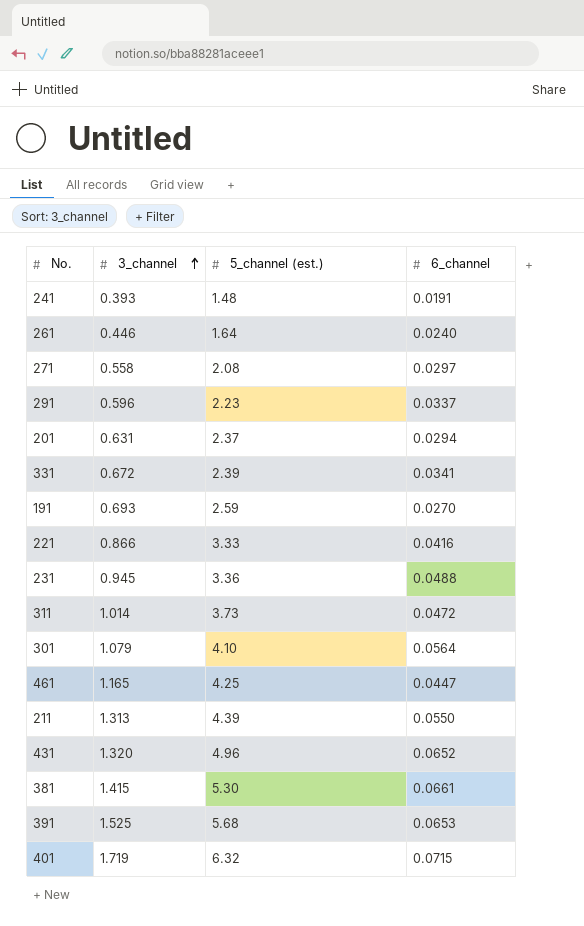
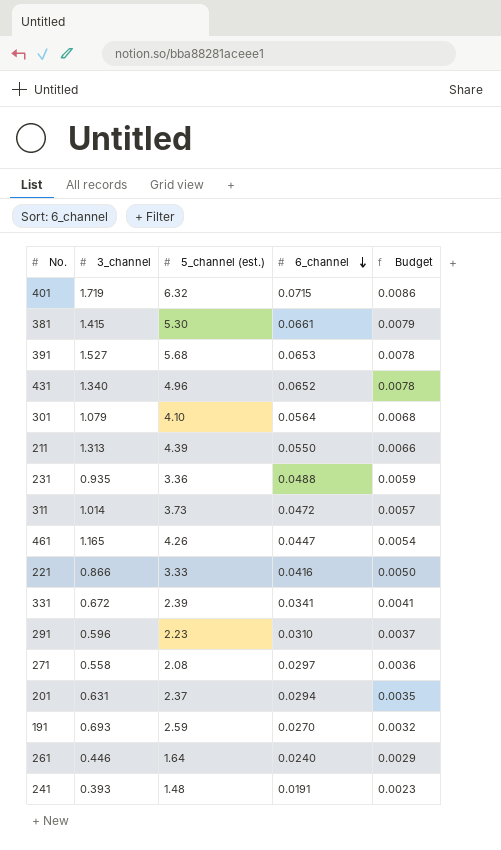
row order: 3_channel ascending -> 6_channel descending
column Budget | formula: none -> [6_channel] * 0.12
391 | 3_channel: 1.525 -> 1.527
431 | 3_channel: 1.320 -> 1.340
231 | 3_channel: 0.945 -> 0.935
461 | 5_channel (est.): 4.25 -> 4.26
291 | 6_channel: 0.0337 -> 0.0310

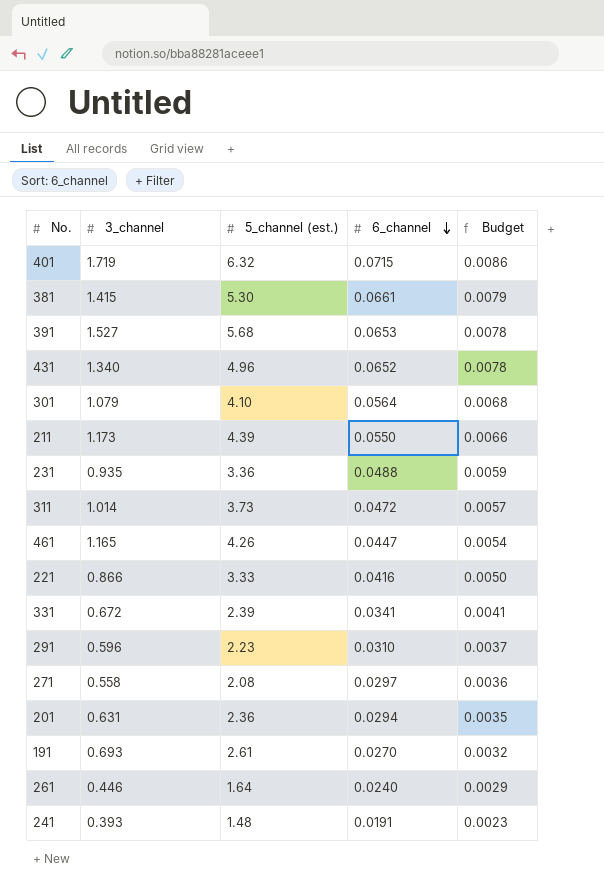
211 | 3_channel: 1.313 -> 1.173
201 | 5_channel (est.): 2.37 -> 2.36
191 | 5_channel (est.): 2.59 -> 2.61

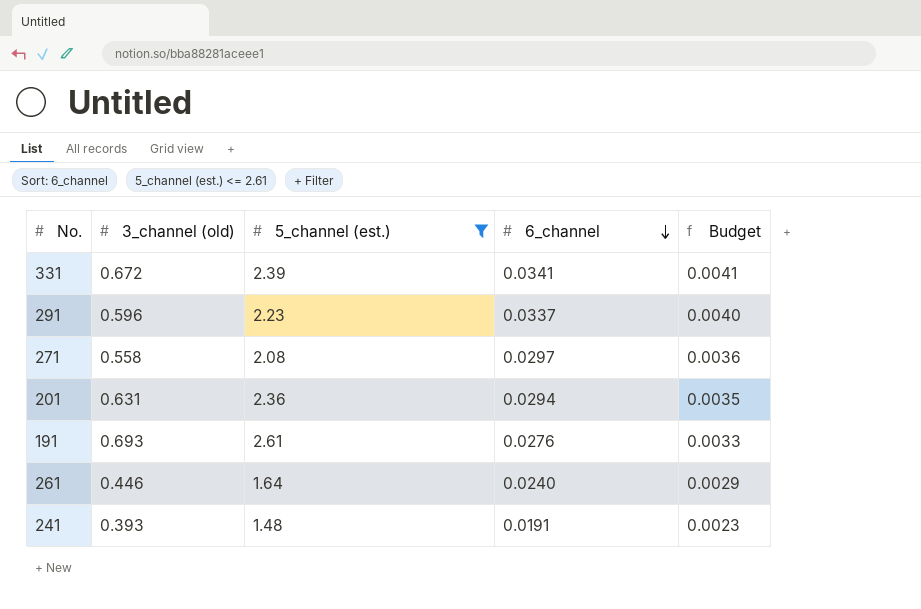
filter: none -> 5_channel (est.) <= 2.61
column name: 3_channel -> 3_channel (old)
291 | 6_channel: 0.0310 -> 0.0337
291 | Budget: 0.0037 -> 0.0040
191 | 6_channel: 0.0270 -> 0.0276
191 | Budget: 0.0032 -> 0.0033

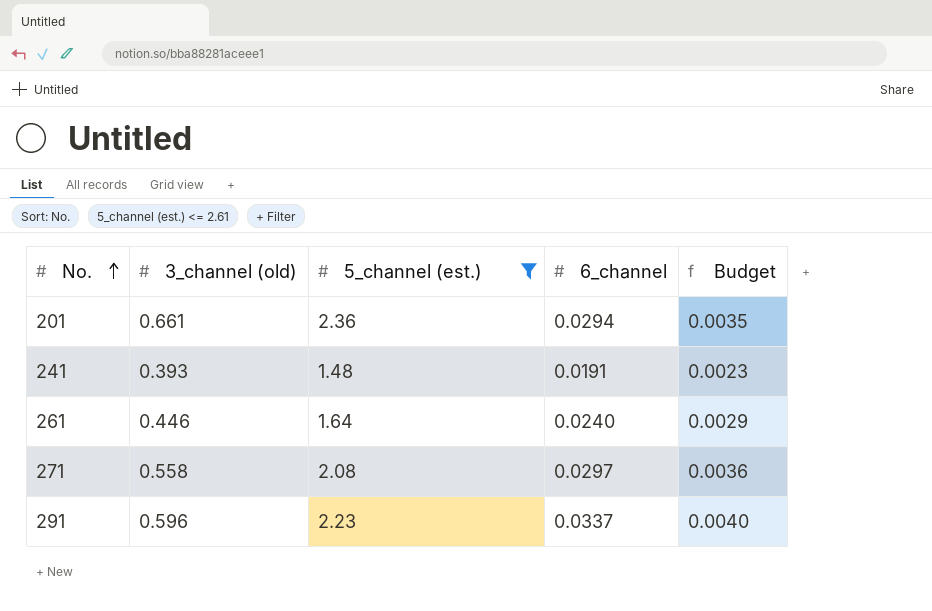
row order: 6_channel descending -> No. ascending
row 331: 0.672 | 2.39 | 0.0341 | 0.0041 -> none
row 191: 0.693 | 2.61 | 0.0276 | 0.0033 -> none
201 | 3_channel (old): 0.631 -> 0.661

